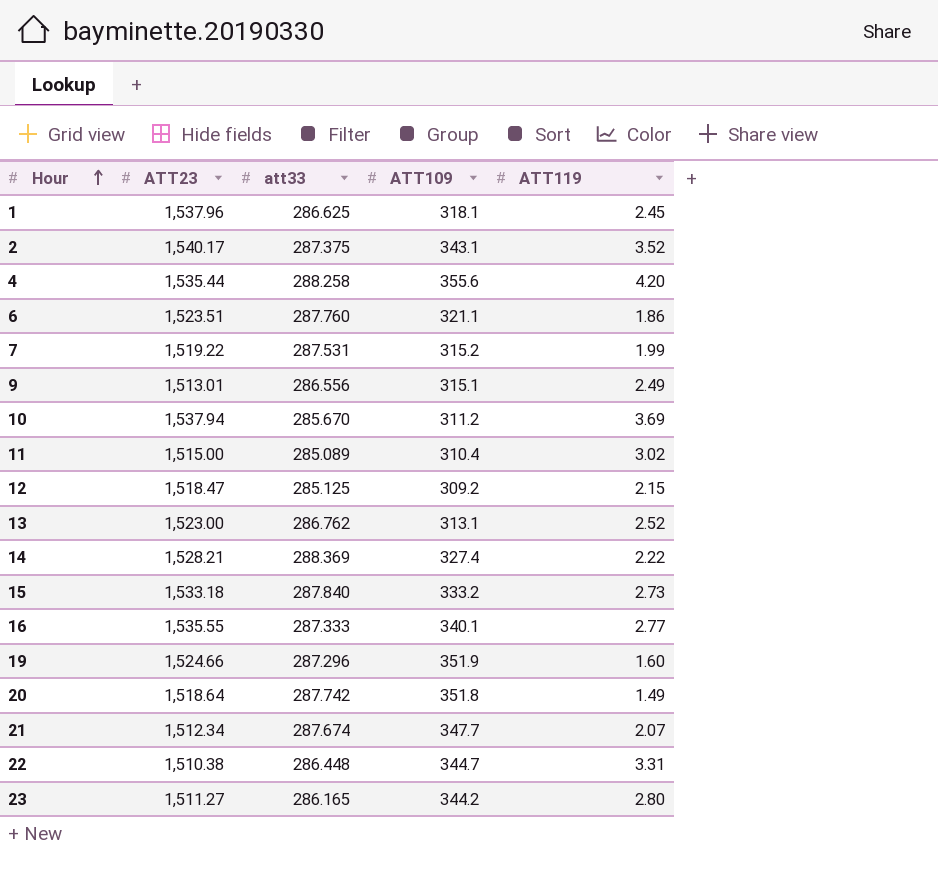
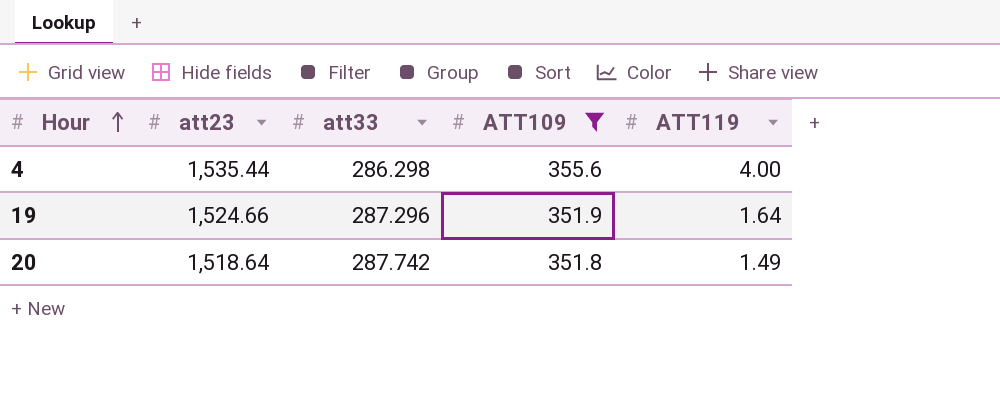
filter: none -> ATT109 >= 351.8
column name: ATT23 -> att23
4 | att33: 288.258 -> 286.298
4 | ATT119: 4.20 -> 4.00
19 | ATT119: 1.60 -> 1.64

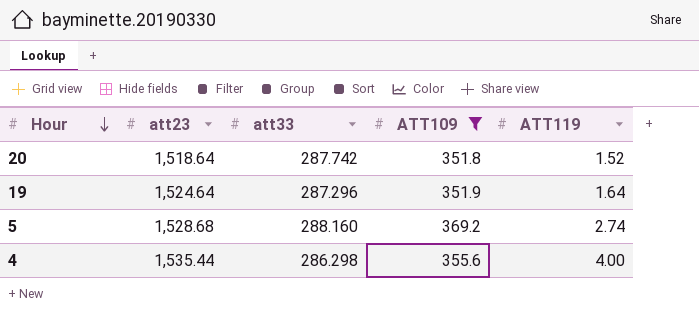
row order: Hour ascending -> Hour descending
20 | ATT119: 1.49 -> 1.52
19 | att23: 1,524.66 -> 1,524.64
row 5: none -> 1,528.68 | 288.160 | 369.2 | 2.74

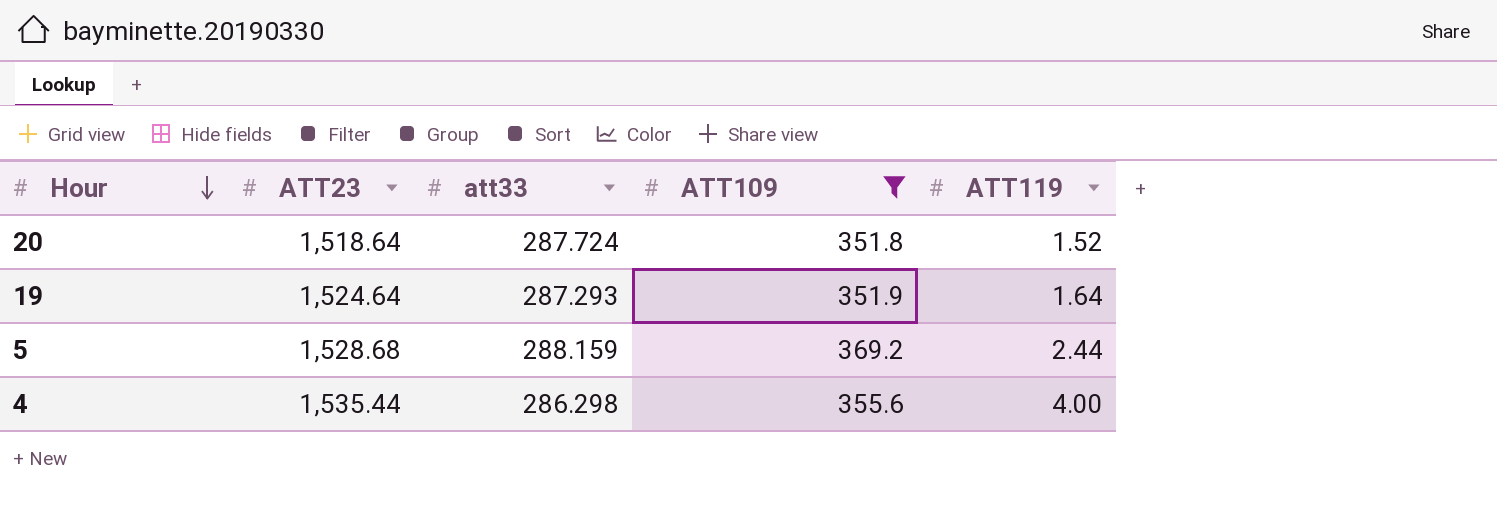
column name: att23 -> ATT23
20 | att33: 287.742 -> 287.724
19 | att33: 287.296 -> 287.293
5 | att33: 288.160 -> 288.159
5 | ATT119: 2.74 -> 2.44

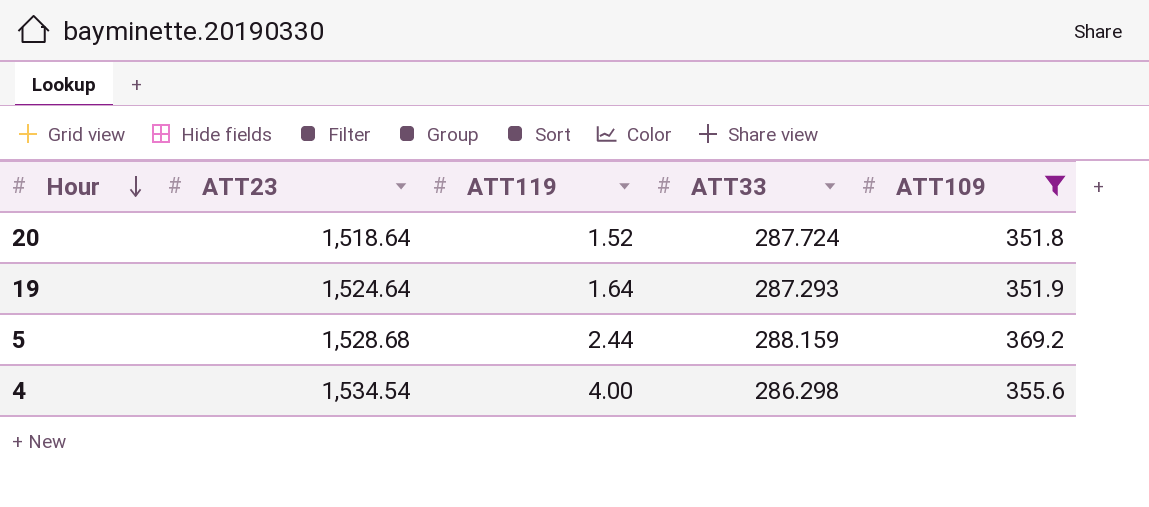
column ATT119 | position: 5 -> 3
column name: att33 -> ATT33
4 | ATT23: 1,535.44 -> 1,534.54

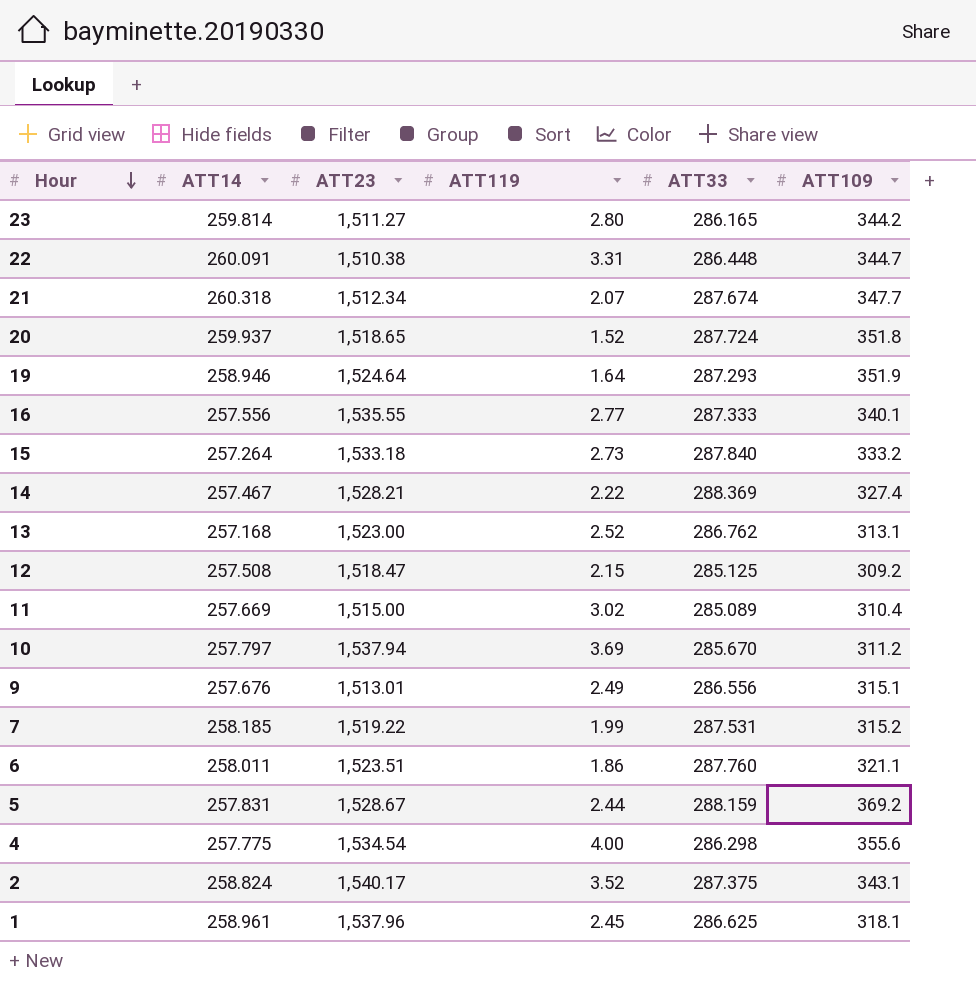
filter: ATT109 >= 351.8 -> none
column ATT14 | position: none -> 2
20 | ATT23: 1,518.64 -> 1,518.65
5 | ATT23: 1,528.68 -> 1,528.67

